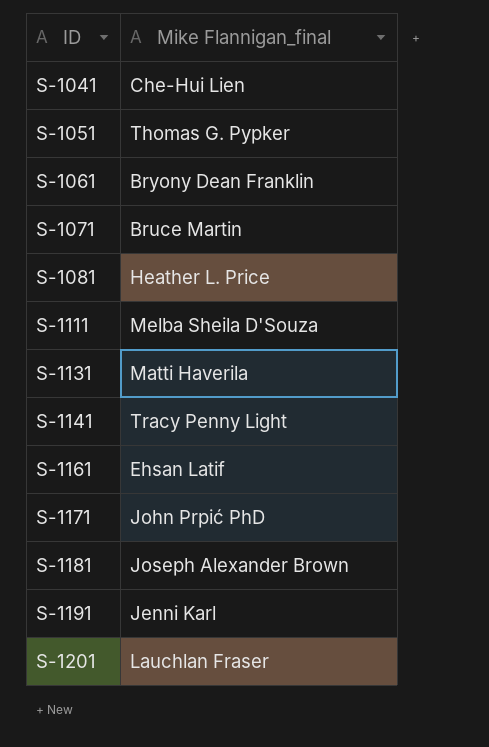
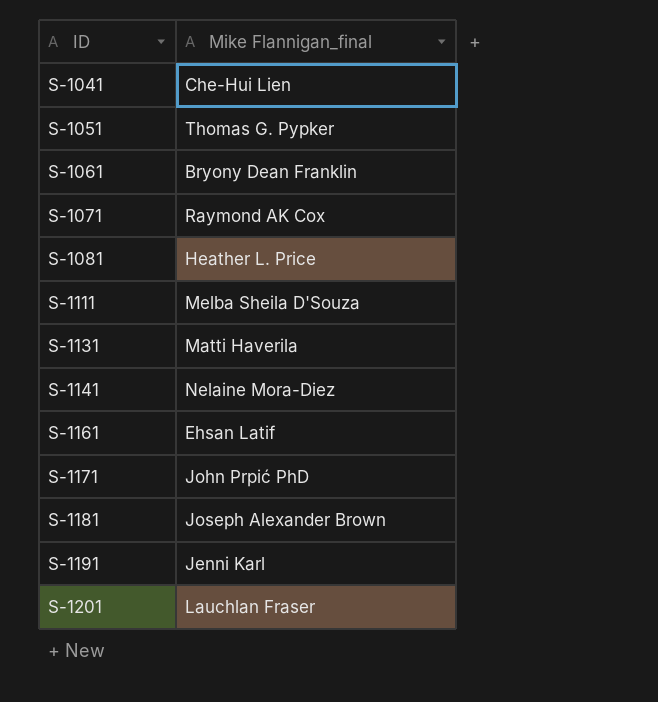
S-1071 | Mike Flannigan_final: Bruce Martin -> Raymond AK Cox
S-1141 | Mike Flannigan_final: Tracy Penny Light -> Nelaine Mora-Diez

